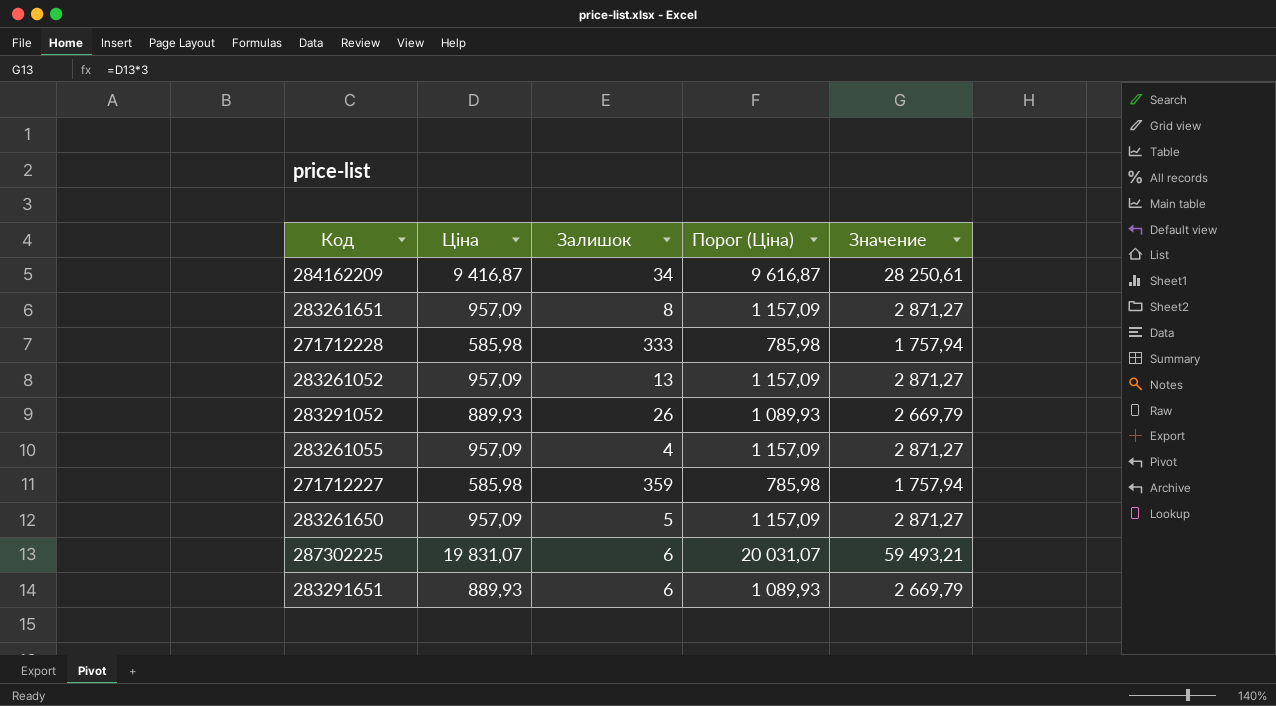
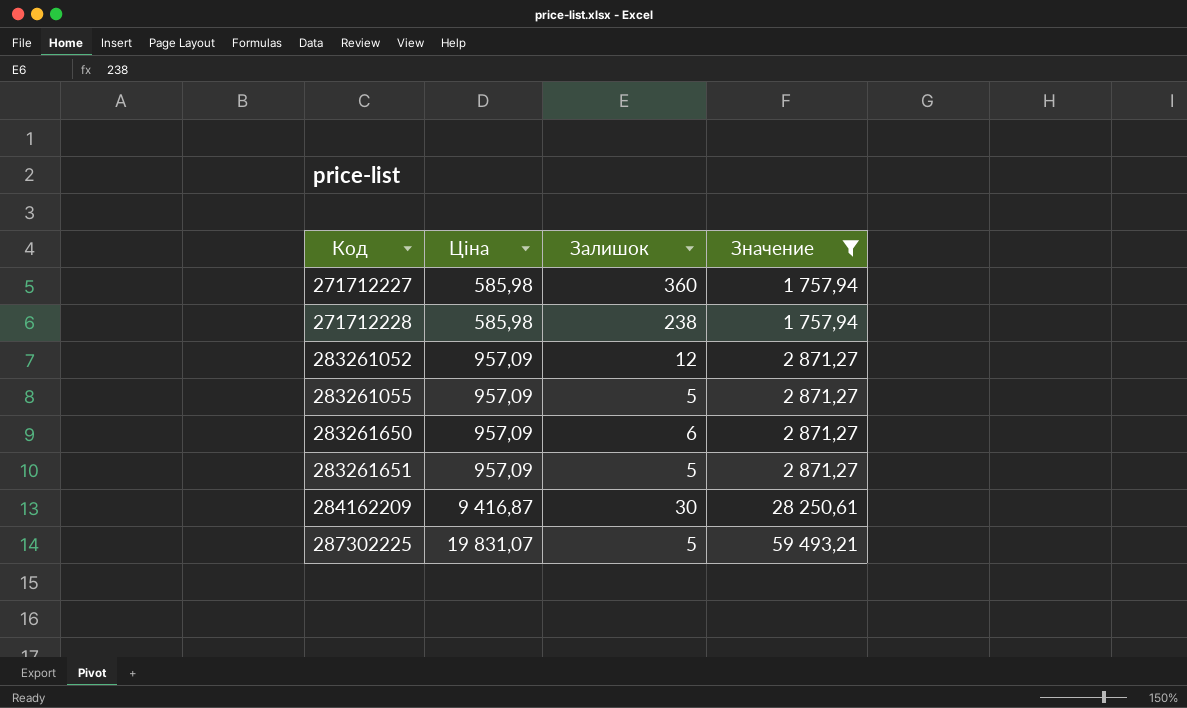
filter: none -> Значение != 2 669,79
row order: none -> Код ascending
column Порог (Ціна) | formula: [Ціна] + 200 -> none
271712227 | Залишок: 359 -> 360
271712228 | Залишок: 333 -> 238
283261052 | Залишок: 13 -> 12
283261055 | Залишок: 4 -> 5
283261650 | Залишок: 5 -> 6
283261651 | Залишок: 8 -> 5
284162209 | Залишок: 34 -> 30
287302225 | Залишок: 6 -> 5

